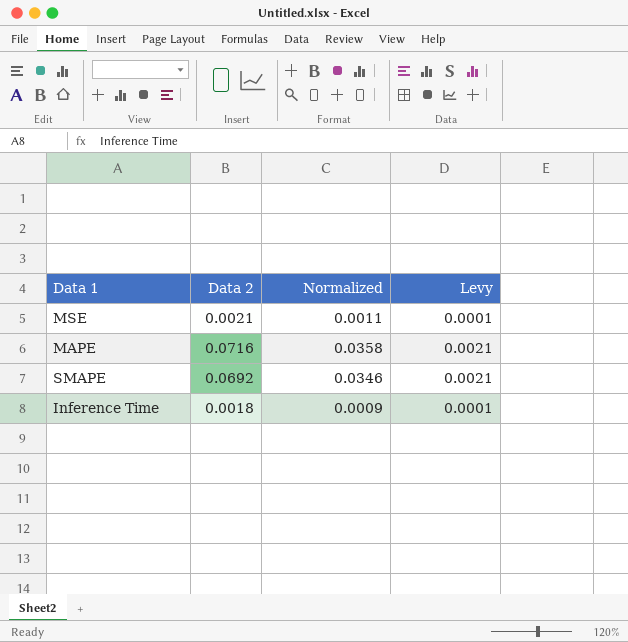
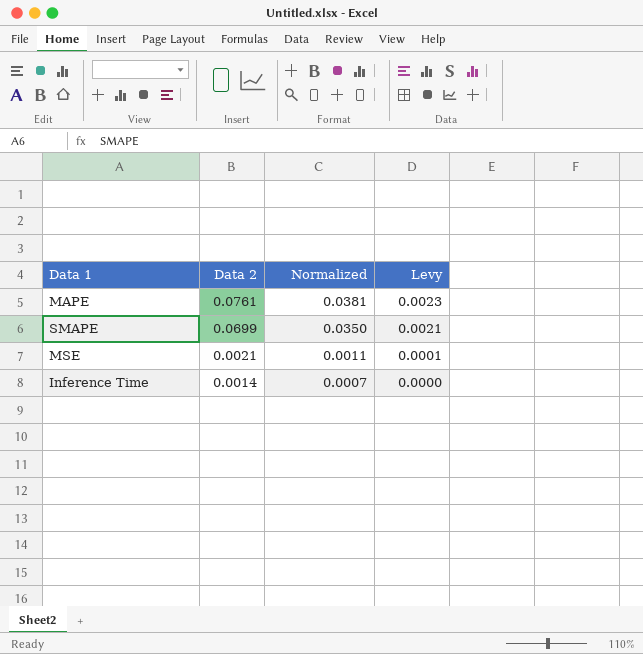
row order: none -> Data 2 descending
MAPE | Data 2: 0.0716 -> 0.0761
MAPE | Normalized: 0.0358 -> 0.0381
MAPE | Levy: 0.0021 -> 0.0023
SMAPE | Data 2: 0.0692 -> 0.0699
SMAPE | Normalized: 0.0346 -> 0.0350
Inference Time | Data 2: 0.0018 -> 0.0014
Inference Time | Normalized: 0.0009 -> 0.0007
Inference Time | Levy: 0.0001 -> 0.0000

